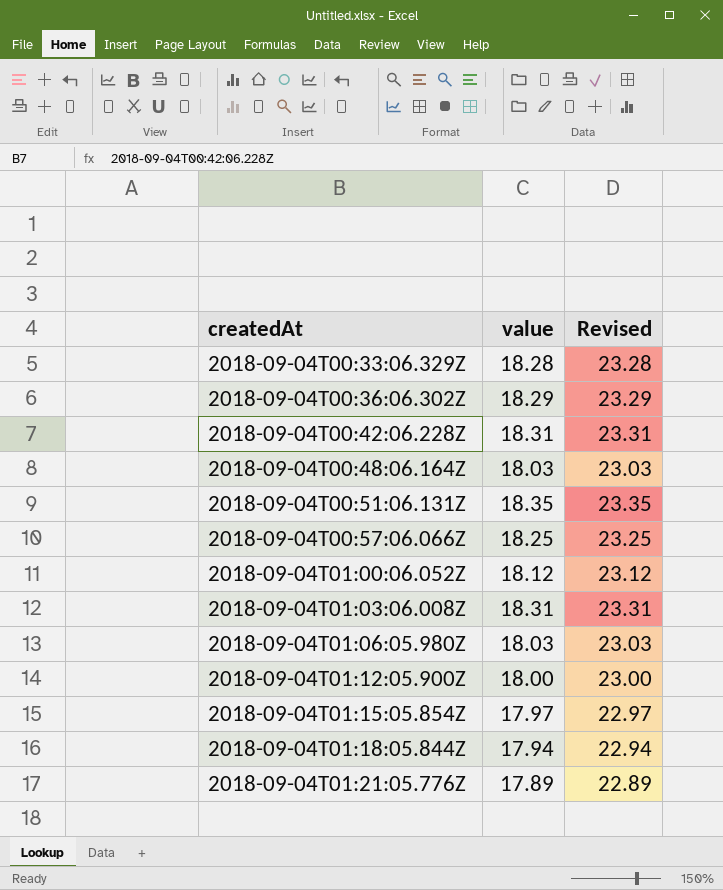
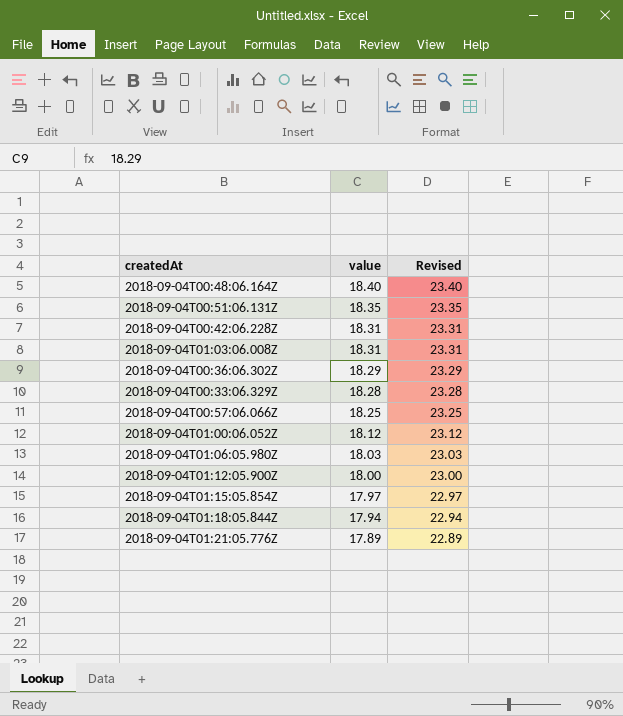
row order: createdAt ascending -> value descending
2018-09-04T00:48:06.164Z | value: 18.03 -> 18.40
2018-09-04T00:48:06.164Z | Revised: 23.03 -> 23.40

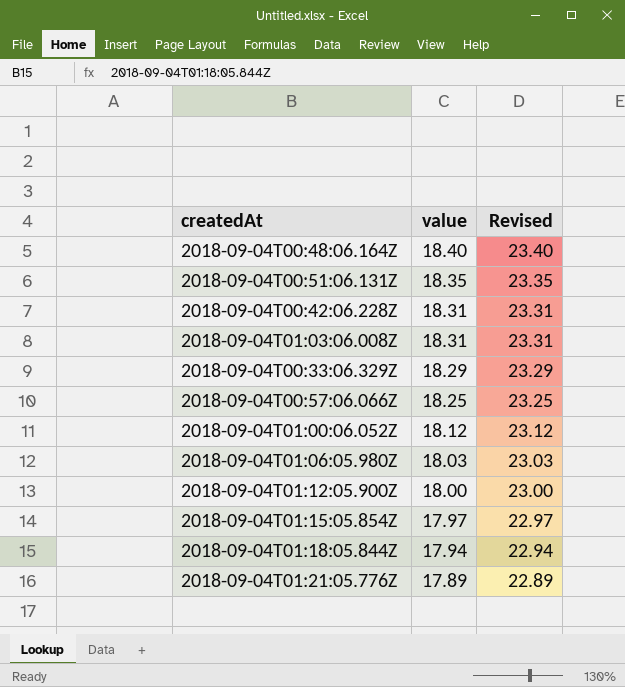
row 2018-09-04T00:36:06.302Z: 18.29 | 23.29 -> none
2018-09-04T00:33:06.329Z | value: 18.28 -> 18.29
2018-09-04T00:33:06.329Z | Revised: 23.28 -> 23.29

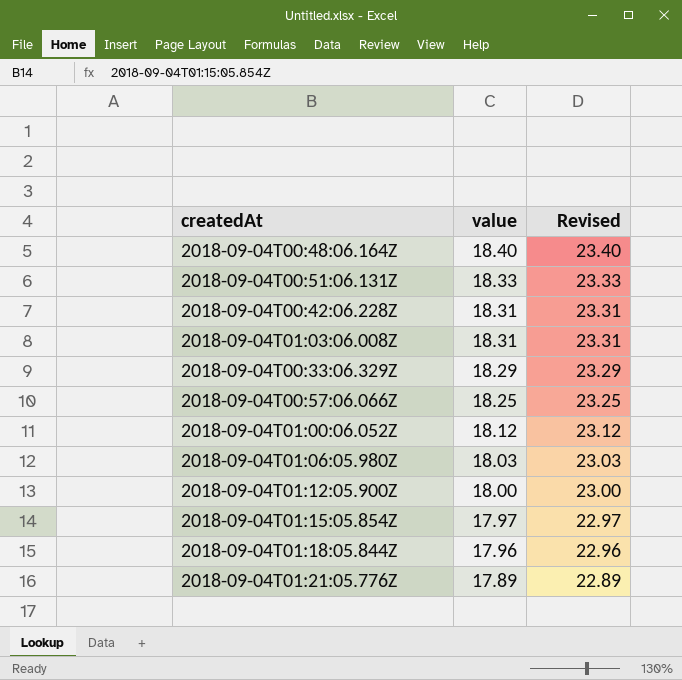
2018-09-04T00:51:06.131Z | value: 18.35 -> 18.33
2018-09-04T00:51:06.131Z | Revised: 23.35 -> 23.33
2018-09-04T01:18:05.844Z | value: 17.94 -> 17.96
2018-09-04T01:18:05.844Z | Revised: 22.94 -> 22.96

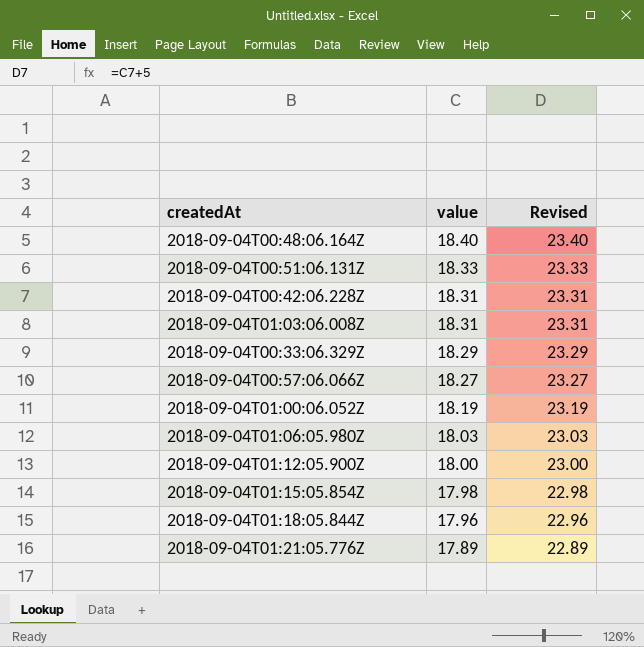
2018-09-04T00:57:06.066Z | value: 18.25 -> 18.27
2018-09-04T00:57:06.066Z | Revised: 23.25 -> 23.27
2018-09-04T01:00:06.052Z | value: 18.12 -> 18.19
2018-09-04T01:00:06.052Z | Revised: 23.12 -> 23.19
2018-09-04T01:15:05.854Z | value: 17.97 -> 17.98
2018-09-04T01:15:05.854Z | Revised: 22.97 -> 22.98

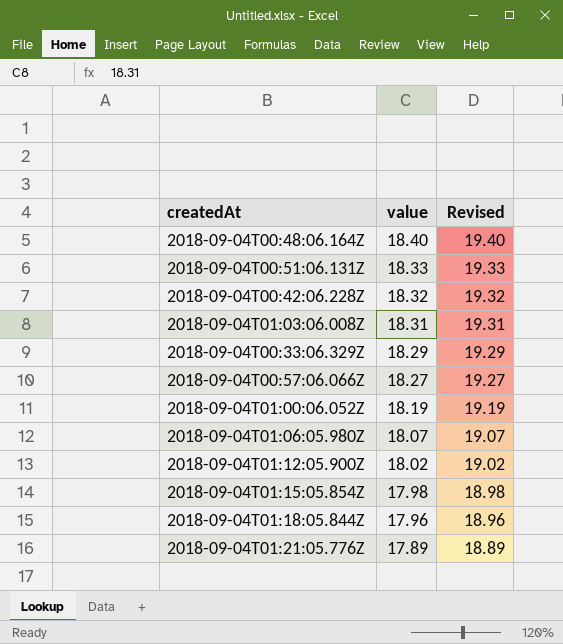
column Revised | formula: [value] + 5 -> [value] + 1
2018-09-04T00:42:06.228Z | value: 18.31 -> 18.32
2018-09-04T01:06:05.980Z | value: 18.03 -> 18.07
2018-09-04T01:12:05.900Z | value: 18.00 -> 18.02

